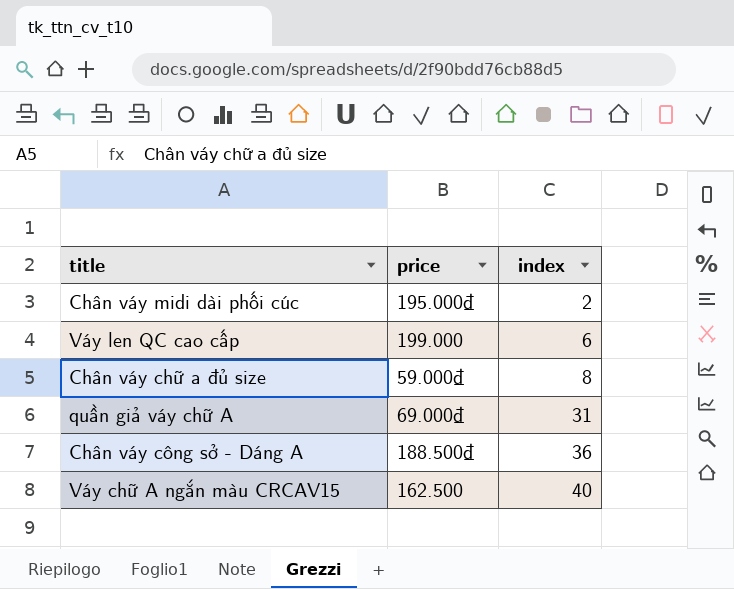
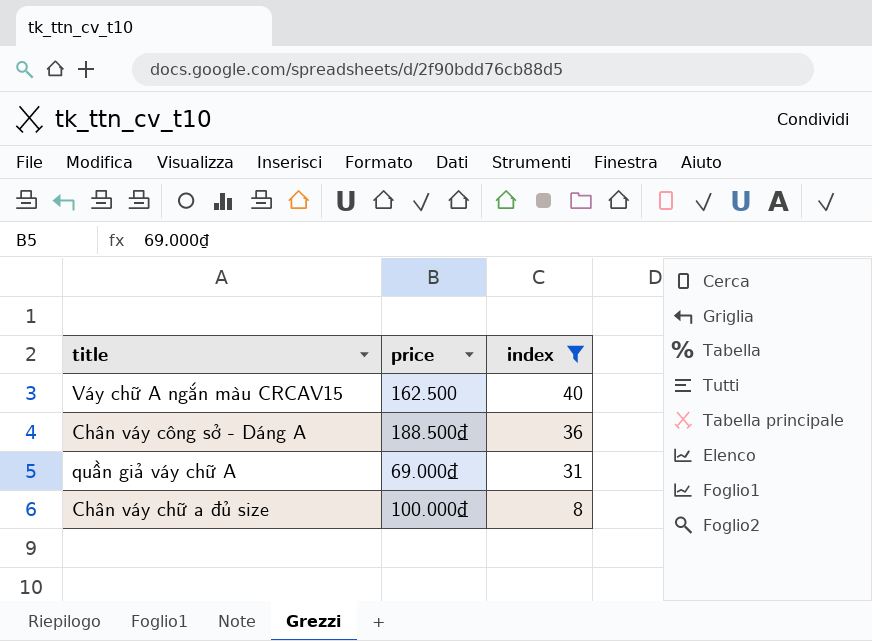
filter: none -> index >= 8
row order: index ascending -> index descending
Chân váy chữ a đủ size | price: 59.000₫ -> 100.000₫

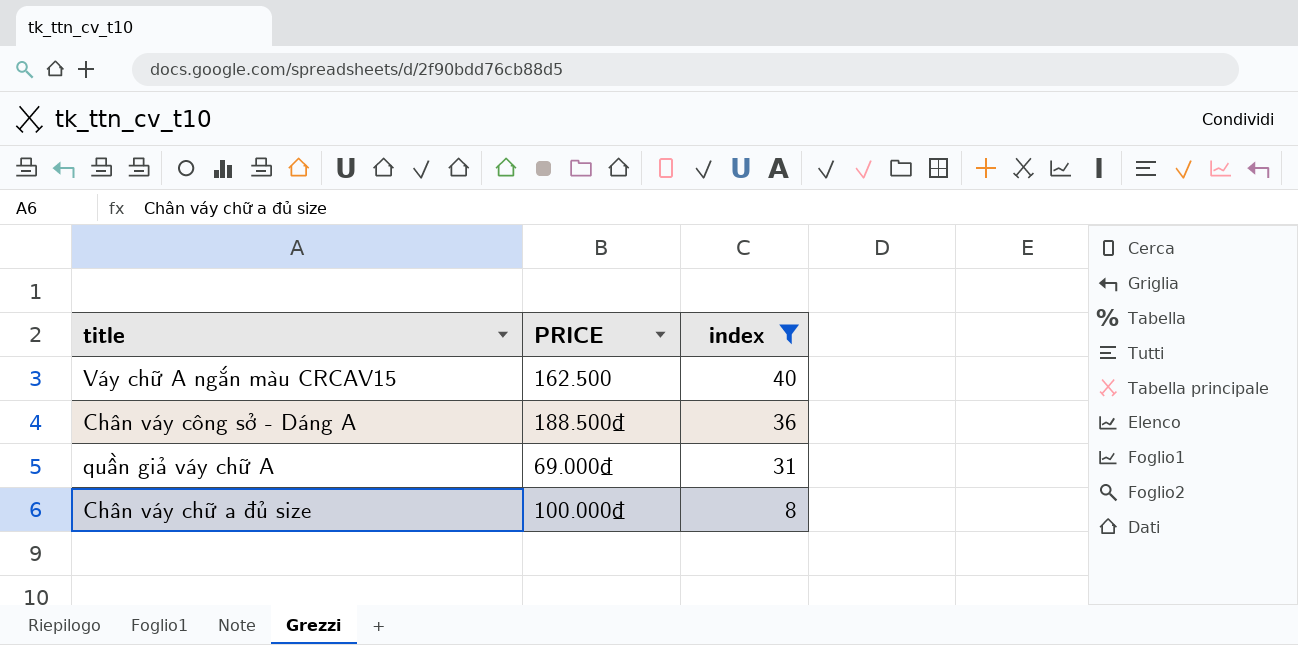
column name: price -> PRICE

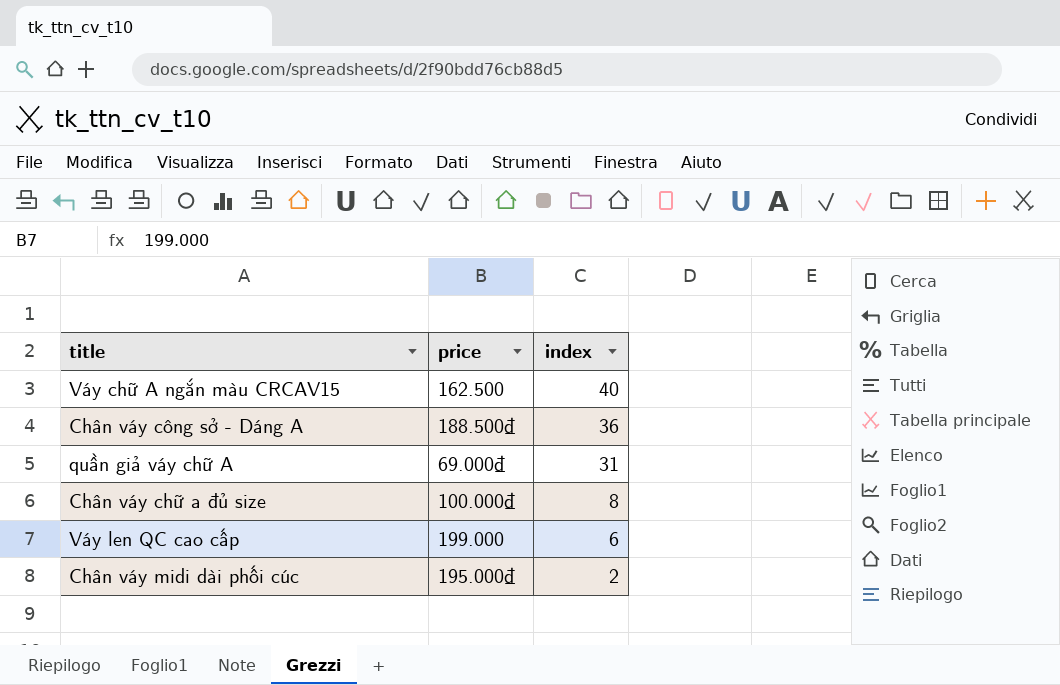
filter: index >= 8 -> none
column name: PRICE -> price

